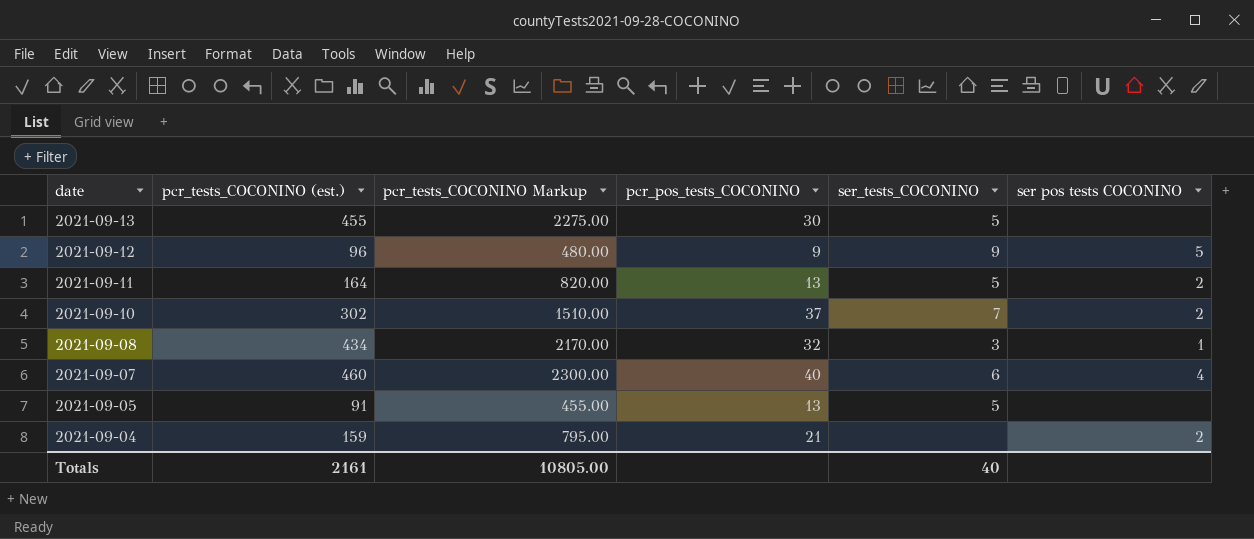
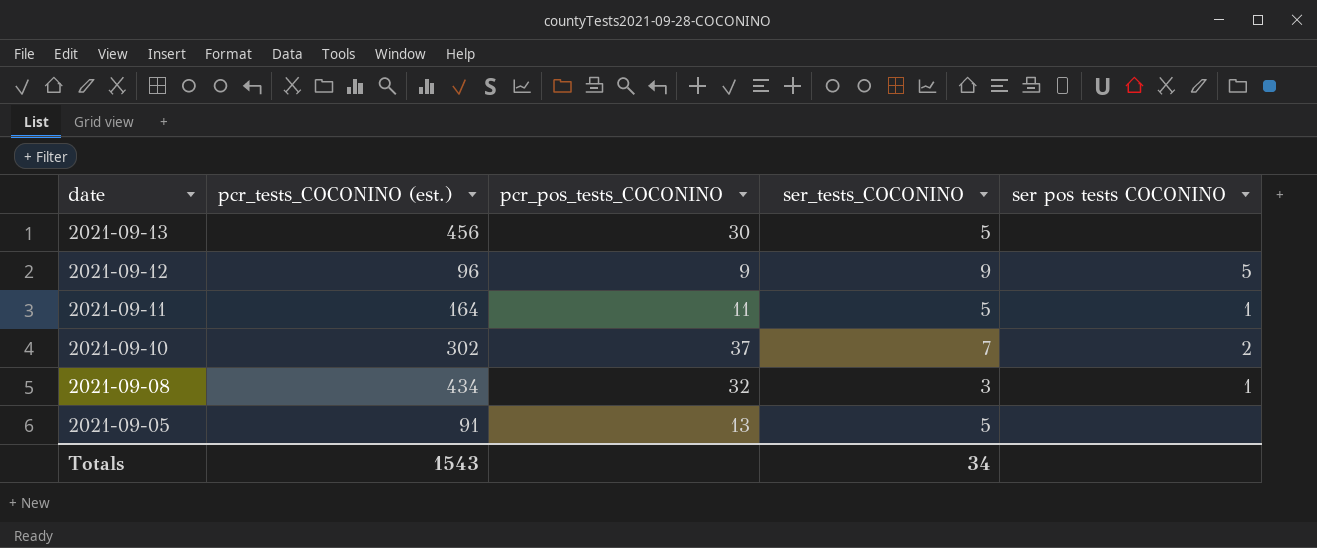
column pcr_tests_COCONINO Markup | formula: [pcr_tests_COCONINO (est.)] * 5 -> none
row 2021-09-07: 460 | 2300.00 | 40 | 6 | 4 -> none
row 2021-09-04: 159 | 795.00 | 21 | none | 2 -> none
2021-09-13 | pcr_tests_COCONINO (est.): 455 -> 456
2021-09-11 | pcr_pos_tests_COCONINO: 13 -> 11
2021-09-11 | ser pos tests COCONINO: 2 -> 1
Totals | pcr_tests_COCONINO (est.): 2161 -> 1543
Totals | ser_tests_COCONINO: 40 -> 34

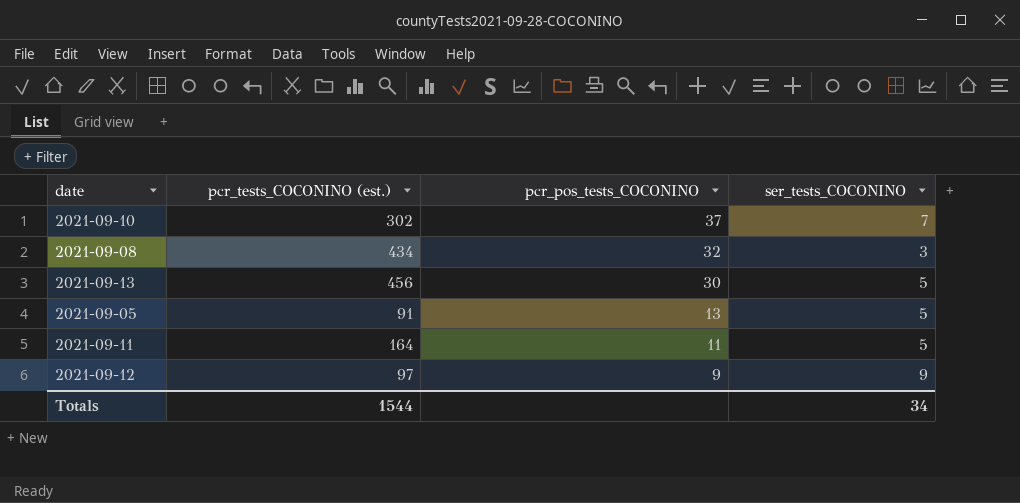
row order: date descending -> pcr_pos_tests_COCONINO descending
column ser pos tests COCONINO | position: 5 -> none
2021-09-12 | pcr_tests_COCONINO (est.): 96 -> 97
Totals | pcr_tests_COCONINO (est.): 1543 -> 1544

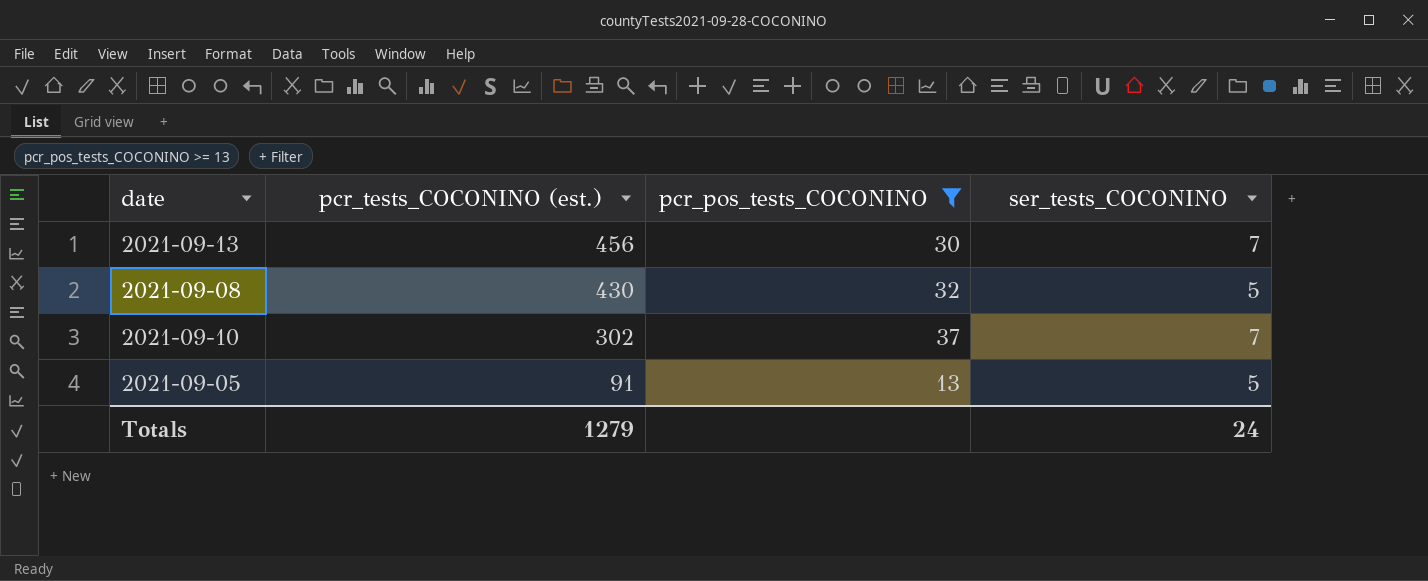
filter: none -> pcr_pos_tests_COCONINO >= 13
row order: pcr_pos_tests_COCONINO descending -> pcr_tests_COCONINO (est.) descending
2021-09-13 | ser_tests_COCONINO: 5 -> 7
2021-09-08 | pcr_tests_COCONINO (est.): 434 -> 430
2021-09-08 | ser_tests_COCONINO: 3 -> 5
Totals | pcr_tests_COCONINO (est.): 1544 -> 1279
Totals | ser_tests_COCONINO: 34 -> 24

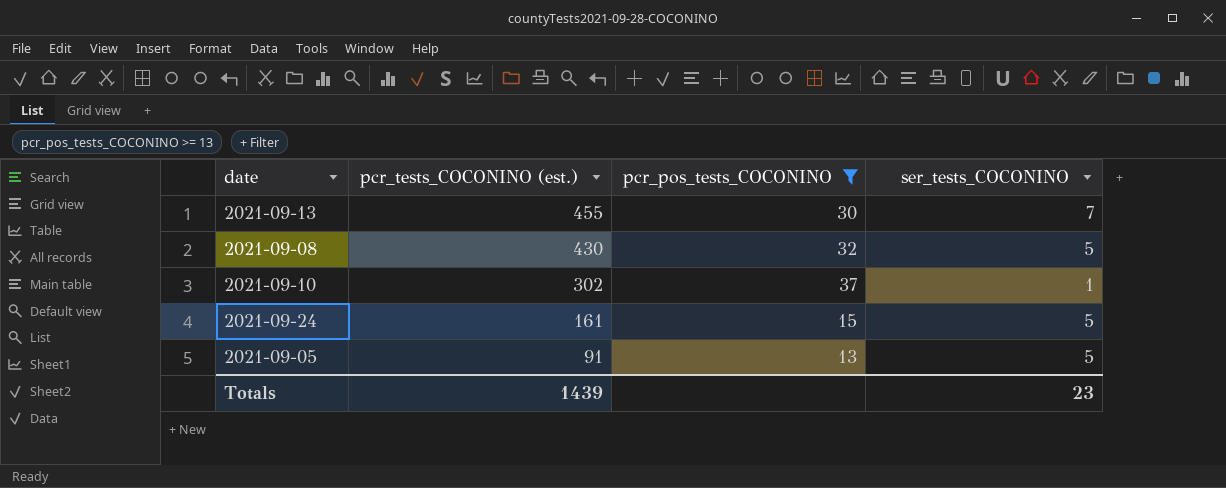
2021-09-13 | pcr_tests_COCONINO (est.): 456 -> 455
2021-09-10 | ser_tests_COCONINO: 7 -> 1
row 2021-09-24: none -> 161 | 15 | 5
Totals | pcr_tests_COCONINO (est.): 1279 -> 1439
Totals | ser_tests_COCONINO: 24 -> 23

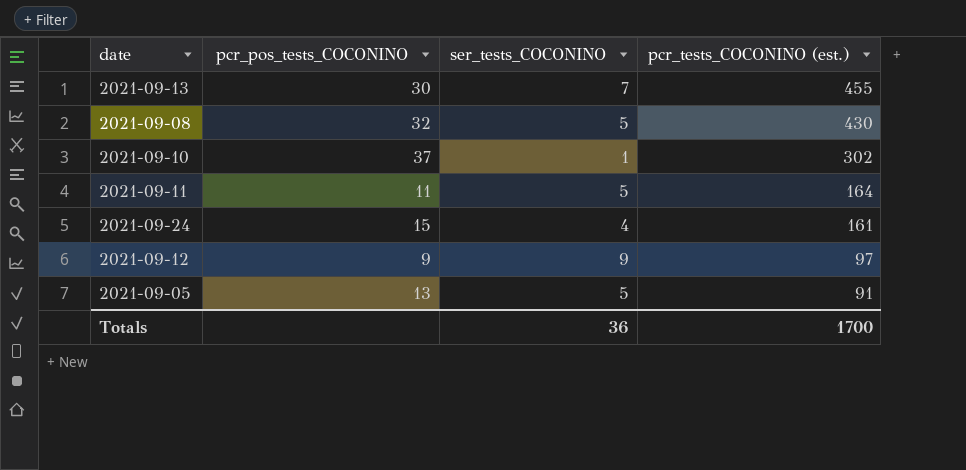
filter: pcr_pos_tests_COCONINO >= 13 -> none
column pcr_tests_COCONINO (est.) | position: 2 -> 4
2021-09-24 | ser_tests_COCONINO: 5 -> 4
Totals | ser_tests_COCONINO: 23 -> 36
Totals | pcr_tests_COCONINO (est.): 1439 -> 1700

